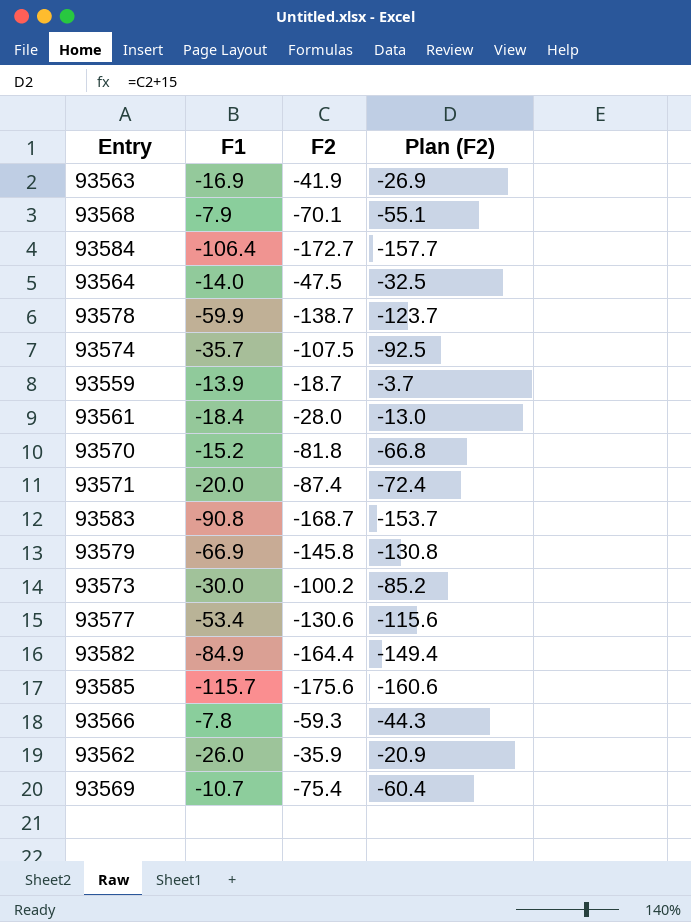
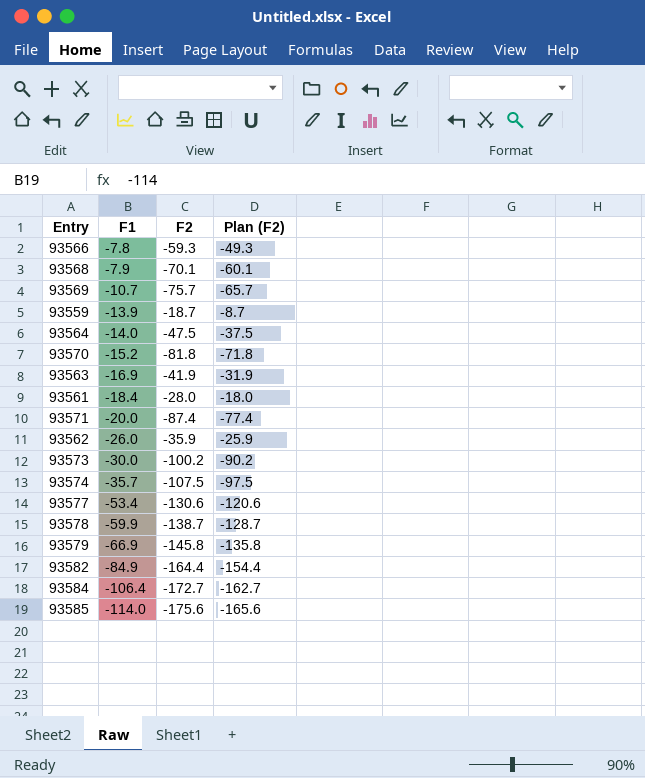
row order: none -> F1 descending
column Plan (F2) | formula: [F2] + 15 -> [F2] + 10
row 93583: -90.8 | -168.7 | -153.7 -> none
93569 | F2: -75.4 -> -75.7
93585 | F1: -115.7 -> -114.0

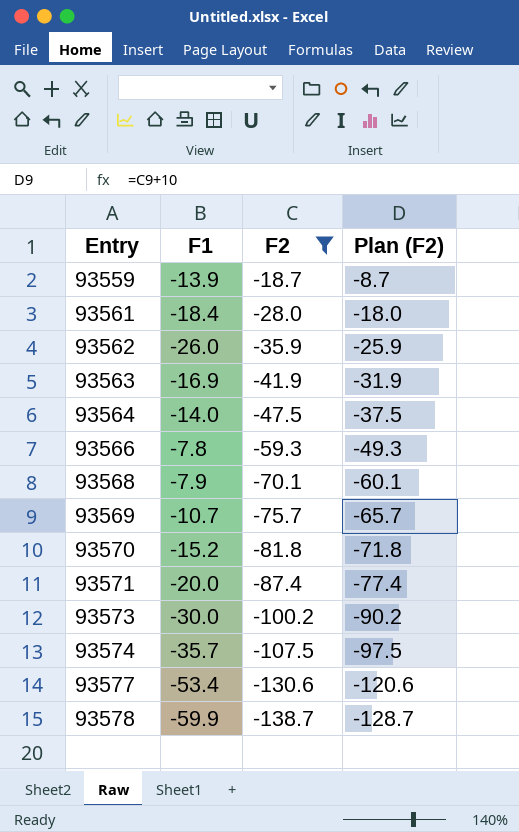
filter: none -> F2 >= -138.7
row order: F1 descending -> Entry ascending

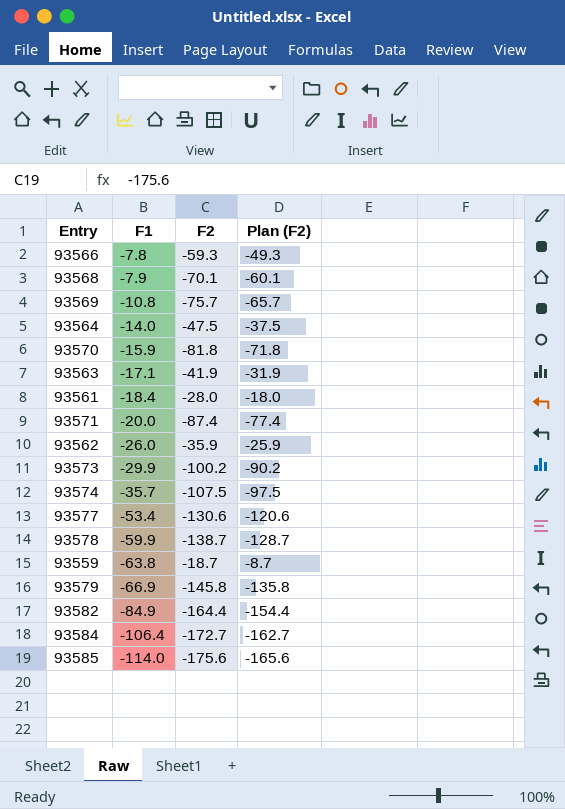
filter: F2 >= -138.7 -> none
row order: Entry ascending -> F1 descending
93569 | F1: -10.7 -> -10.8
93570 | F1: -15.2 -> -15.9
93563 | F1: -16.9 -> -17.1
93573 | F1: -30.0 -> -29.9
93559 | F1: -13.9 -> -63.8

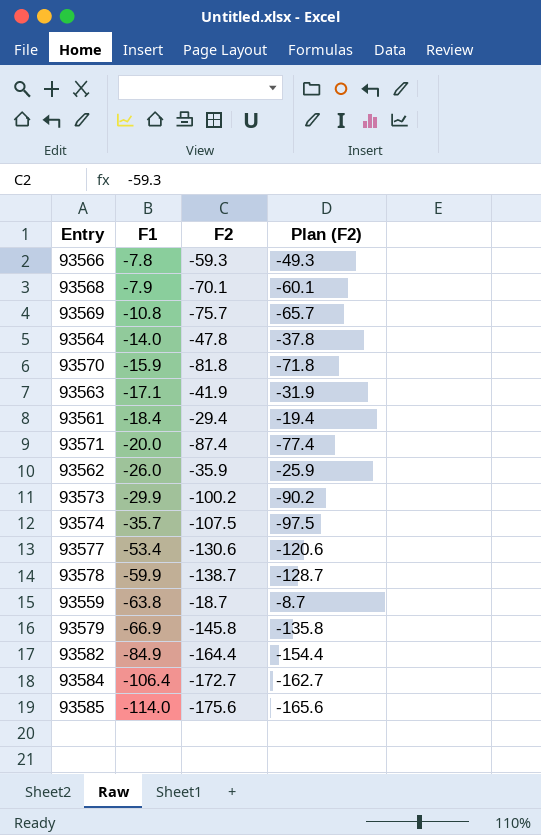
93564 | F2: -47.5 -> -47.8
93564 | Plan (F2): -37.5 -> -37.8
93561 | F2: -28.0 -> -29.4
93561 | Plan (F2): -18.0 -> -19.4

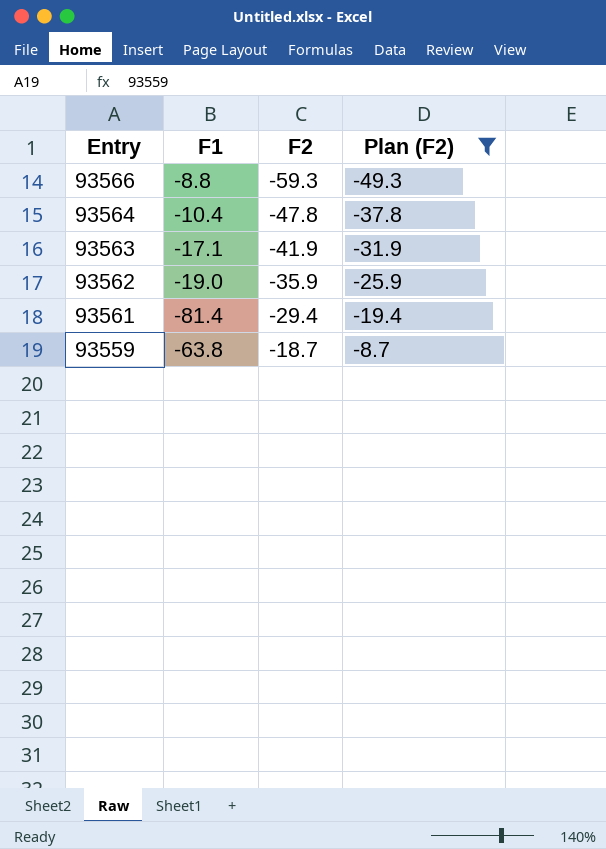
filter: none -> Plan (F2) >= -49.3
row order: F1 descending -> Entry descending
93566 | F1: -7.8 -> -8.8
93564 | F1: -14.0 -> -10.4
93562 | F1: -26.0 -> -19.0
93561 | F1: -18.4 -> -81.4

